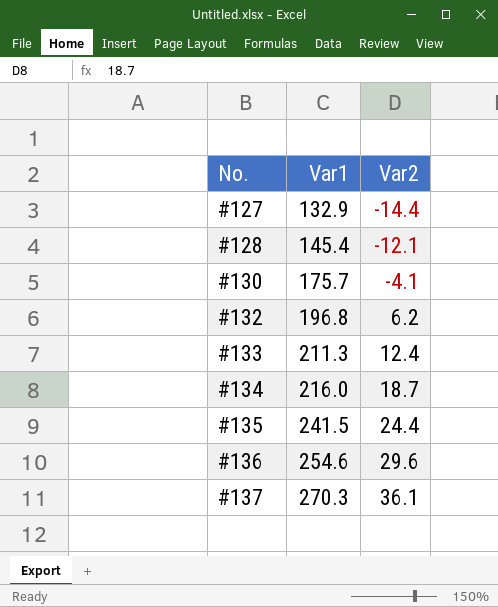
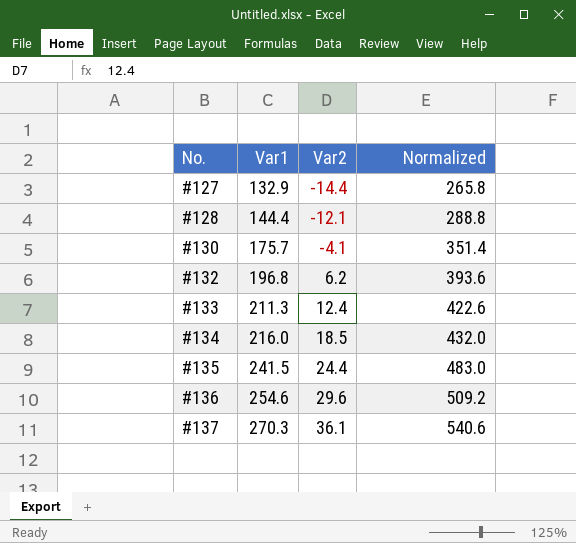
column Normalized | formula: none -> [Var1] * 2
#128 | Var1: 145.4 -> 144.4
#134 | Var2: 18.7 -> 18.5

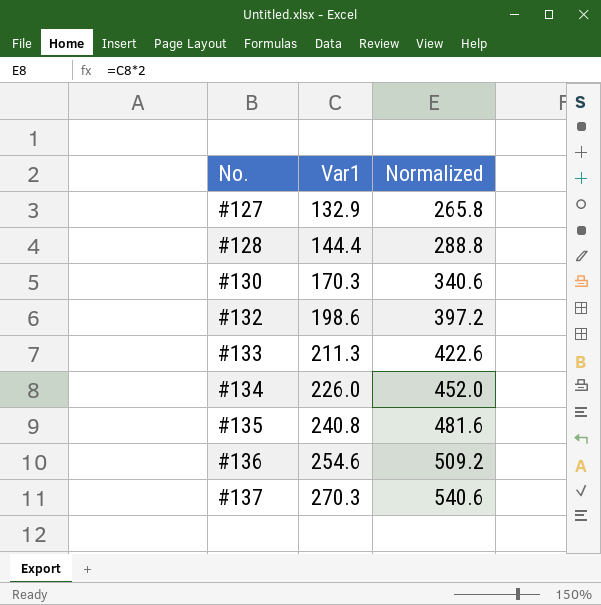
column Var2 | position: 3 -> none
#130 | Var1: 175.7 -> 170.3
#130 | Normalized: 351.4 -> 340.6
#132 | Var1: 196.8 -> 198.6
#132 | Normalized: 393.6 -> 397.2
#134 | Var1: 216.0 -> 226.0
#134 | Normalized: 432.0 -> 452.0
#135 | Var1: 241.5 -> 240.8
#135 | Normalized: 483.0 -> 481.6

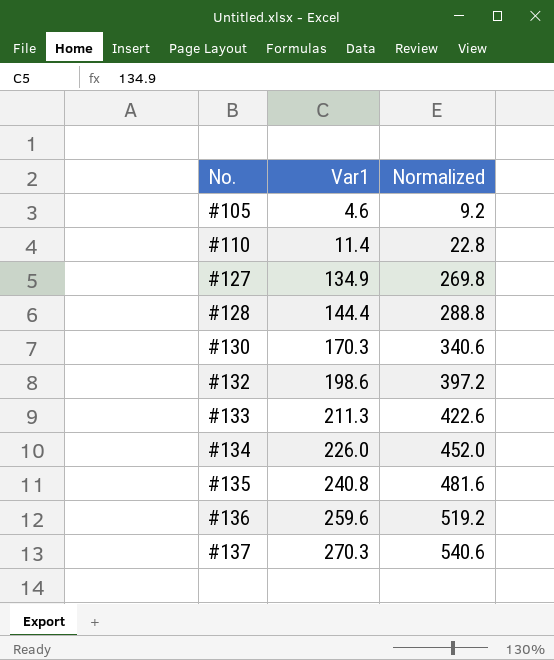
row #105: none -> 4.6 | 9.2
row #110: none -> 11.4 | 22.8
#127 | Var1: 132.9 -> 134.9
#127 | Normalized: 265.8 -> 269.8
#136 | Var1: 254.6 -> 259.6
#136 | Normalized: 509.2 -> 519.2

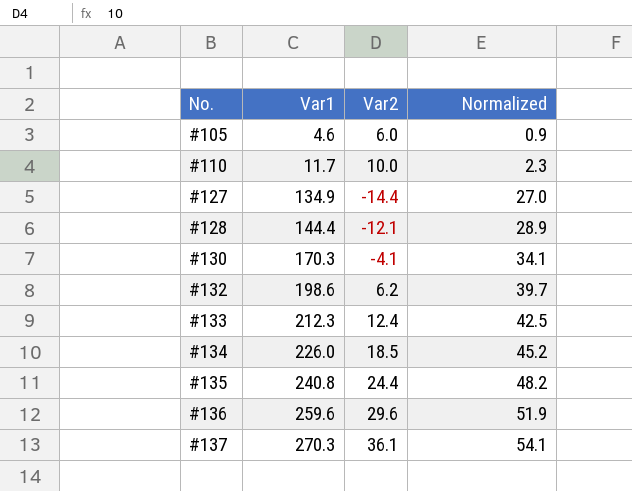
column Var2 | position: none -> 3
column Normalized | formula: [Var1] * 2 -> [Var1] * 0.2
#110 | Var1: 11.4 -> 11.7
#133 | Var1: 211.3 -> 212.3

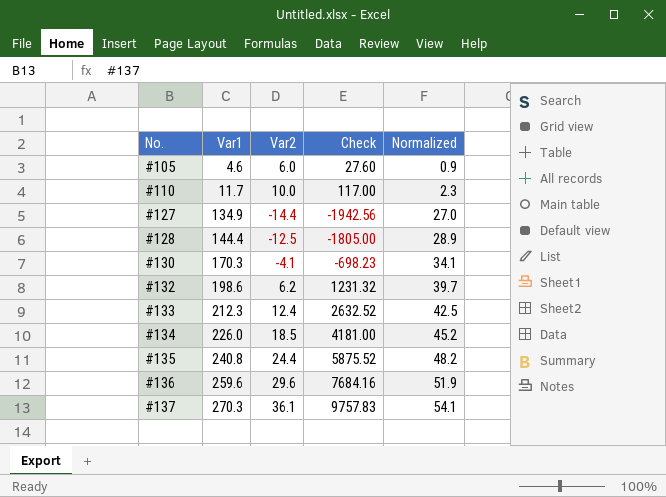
column Check | formula: none -> [Var1] * [Var2]
#128 | Var2: -12.1 -> -12.5

